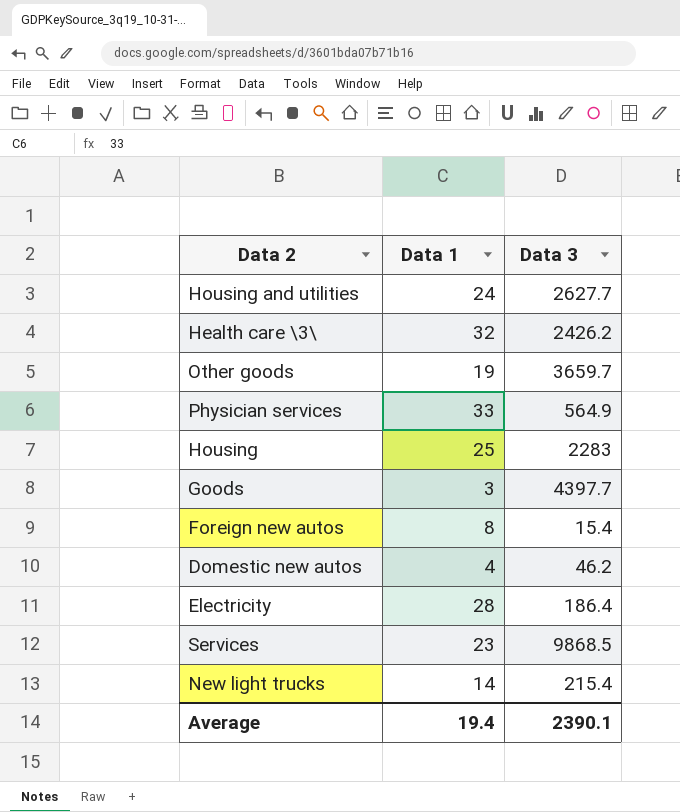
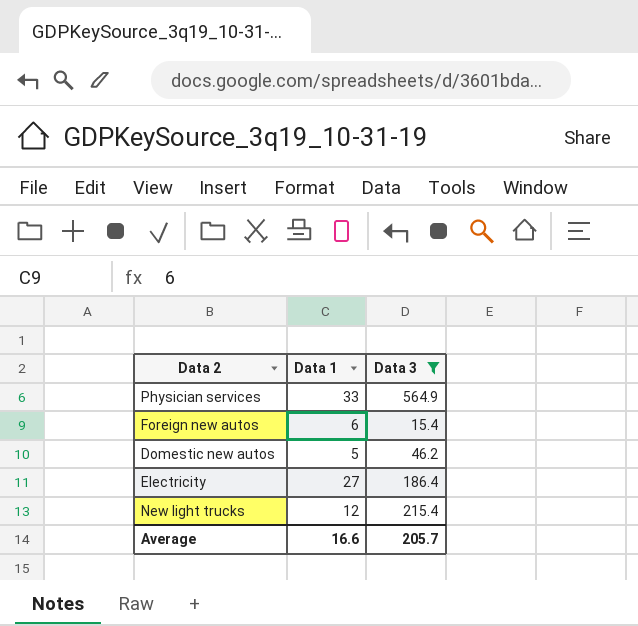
filter: none -> Data 3 <= 564.9
Foreign new autos | Data 1: 8 -> 6
Domestic new autos | Data 1: 4 -> 5
Electricity | Data 1: 28 -> 27
New light trucks | Data 1: 14 -> 12
Average | Data 1: 19.4 -> 16.6
Average | Data 3: 2390.1 -> 205.7

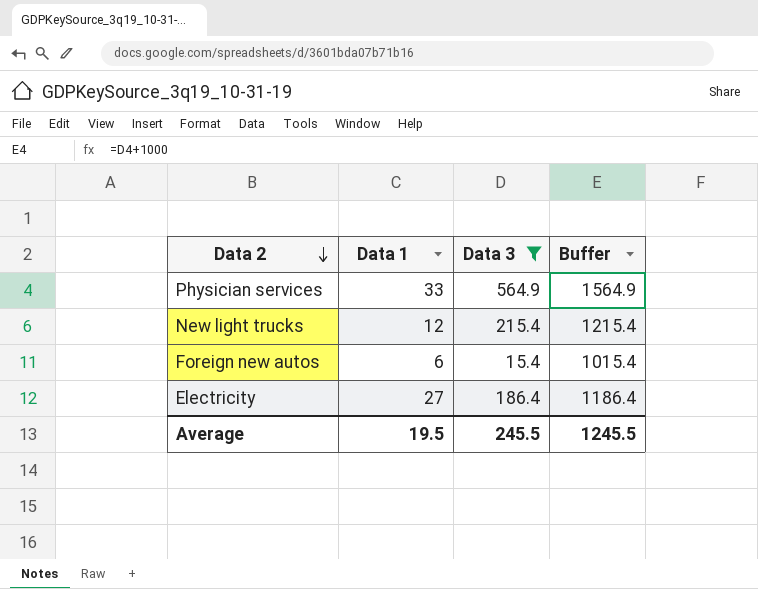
row order: none -> Data 2 descending
column Buffer | formula: none -> [Data 3] + 1000
row Domestic new autos: 5 | 46.2 -> none
Average | Data 1: 16.6 -> 19.5
Average | Data 3: 205.7 -> 245.5

